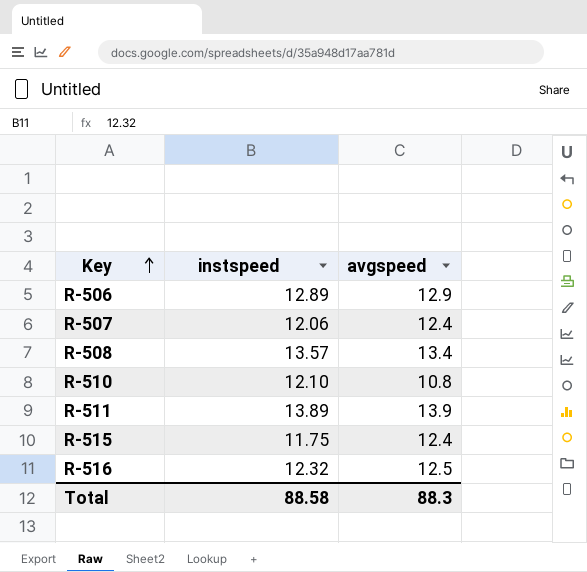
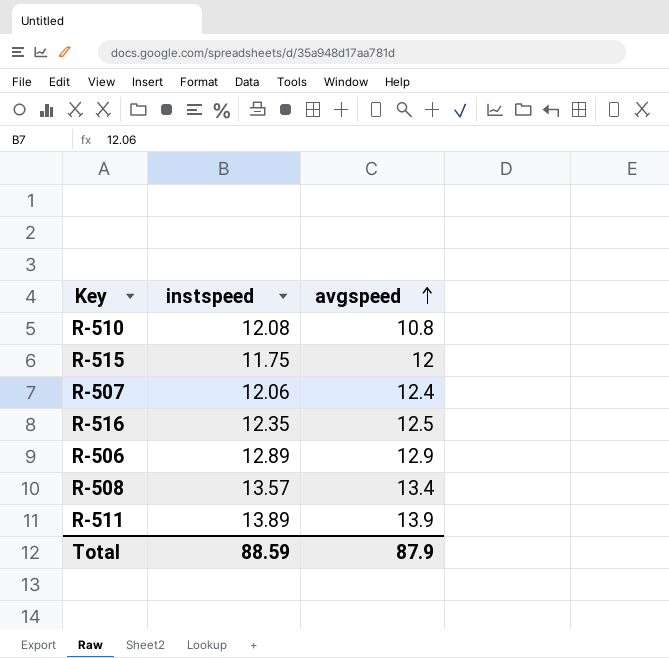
row order: Key ascending -> avgspeed ascending
R-510 | instspeed: 12.10 -> 12.08
R-515 | avgspeed: 12.4 -> 12
R-516 | instspeed: 12.32 -> 12.35
Total | instspeed: 88.58 -> 88.59
Total | avgspeed: 88.3 -> 87.9

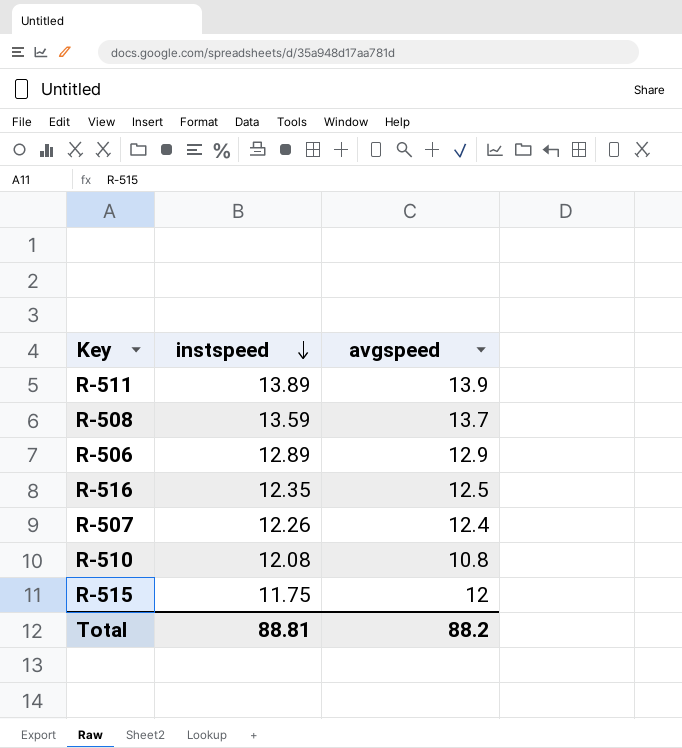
row order: avgspeed ascending -> instspeed descending
R-508 | instspeed: 13.57 -> 13.59
R-508 | avgspeed: 13.4 -> 13.7
R-507 | instspeed: 12.06 -> 12.26
Total | instspeed: 88.59 -> 88.81
Total | avgspeed: 87.9 -> 88.2

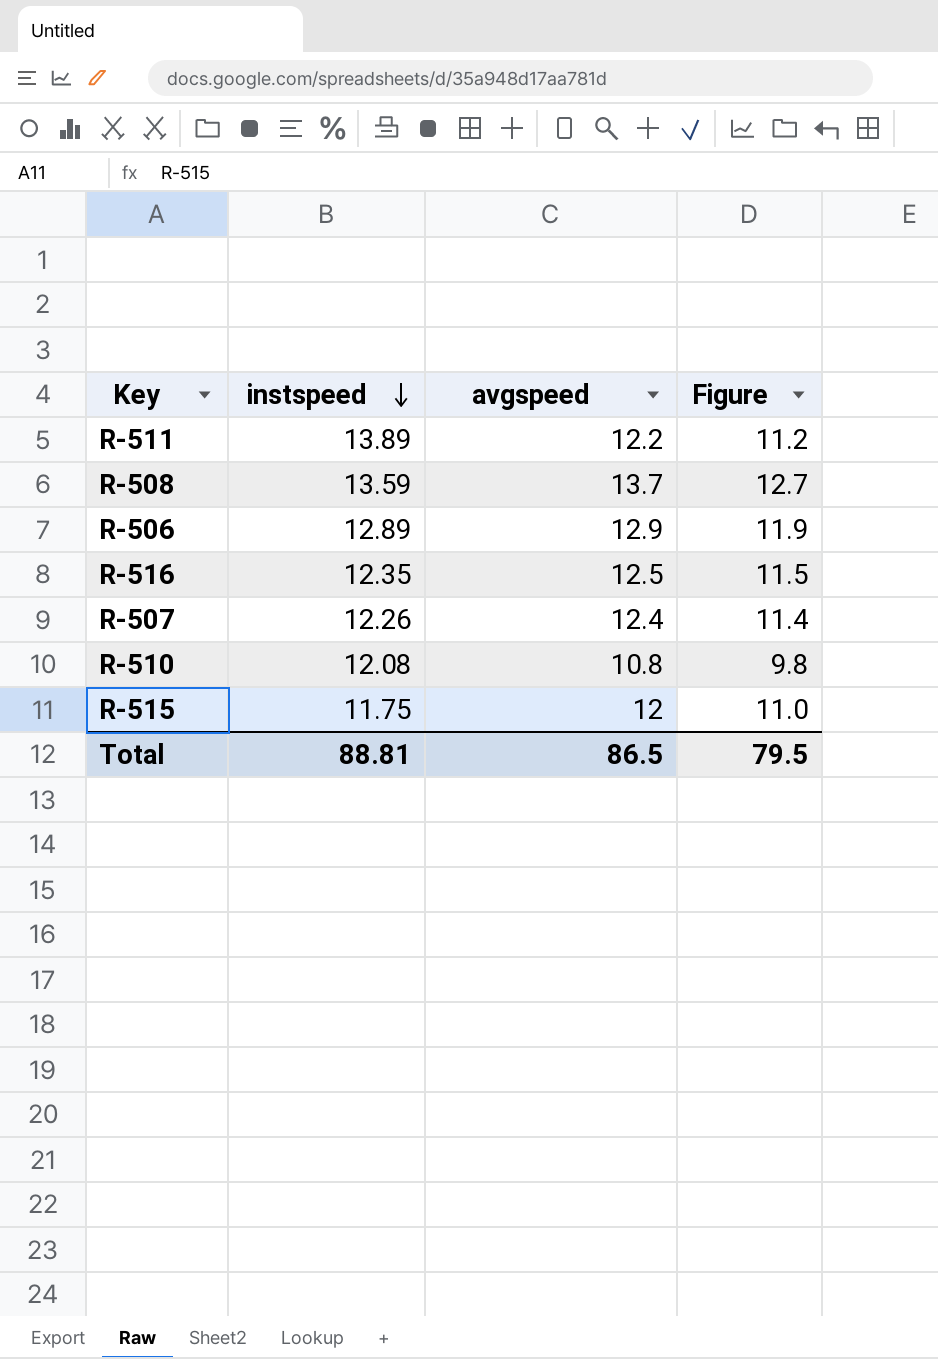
column Figure | formula: none -> [avgspeed] - 1
R-511 | avgspeed: 13.9 -> 12.2
Total | avgspeed: 88.2 -> 86.5

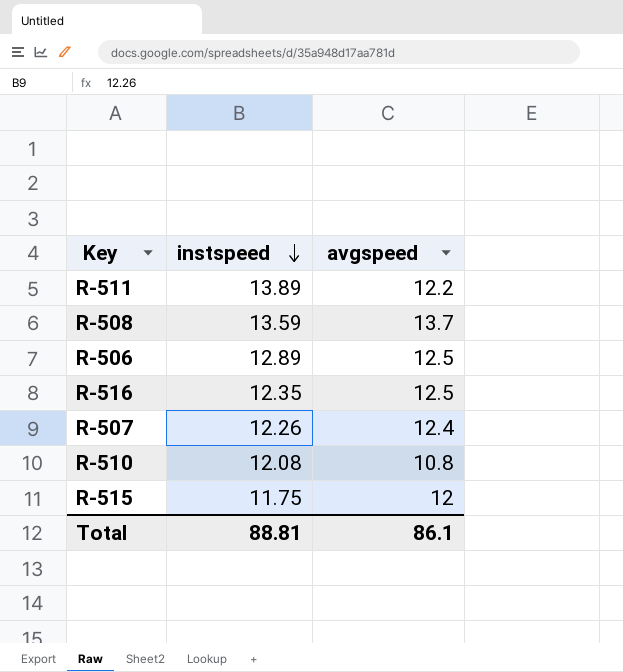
column Figure | formula: [avgspeed] - 1 -> none
R-506 | avgspeed: 12.9 -> 12.5
Total | avgspeed: 86.5 -> 86.1

